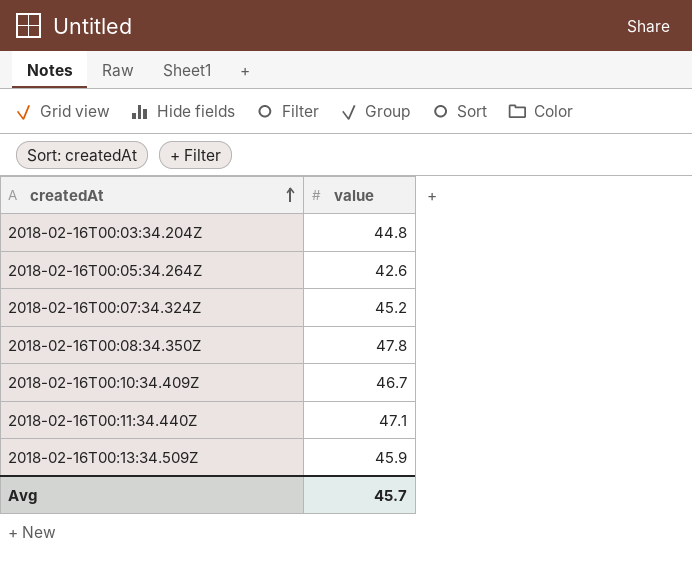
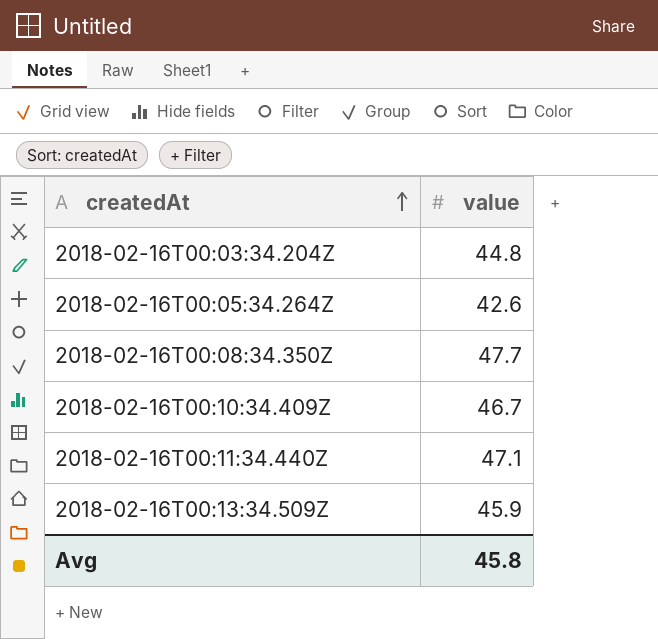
row 2018-02-16T00:07:34.324Z: 45.2 -> none
2018-02-16T00:08:34.350Z | value: 47.8 -> 47.7
Avg | value: 45.7 -> 45.8

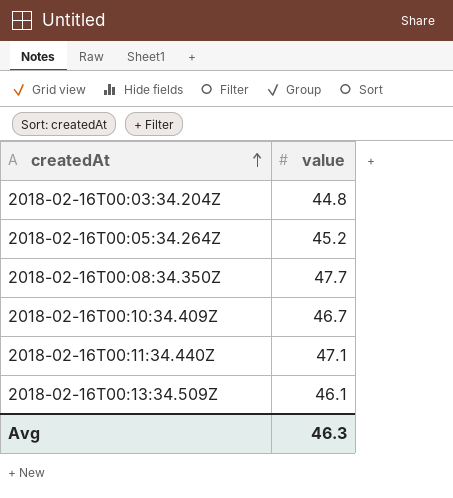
2018-02-16T00:05:34.264Z | value: 42.6 -> 45.2
2018-02-16T00:13:34.509Z | value: 45.9 -> 46.1
Avg | value: 45.8 -> 46.3

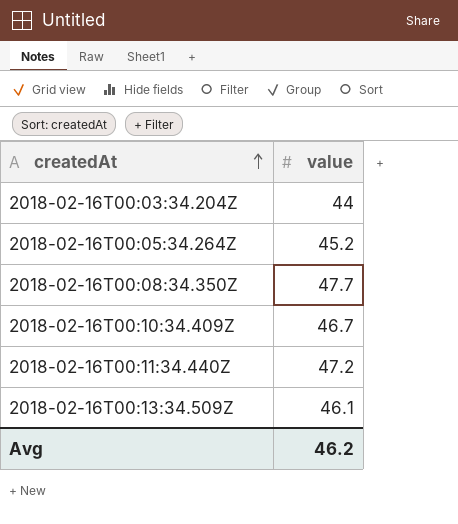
2018-02-16T00:03:34.204Z | value: 44.8 -> 44
2018-02-16T00:11:34.440Z | value: 47.1 -> 47.2
Avg | value: 46.3 -> 46.2

